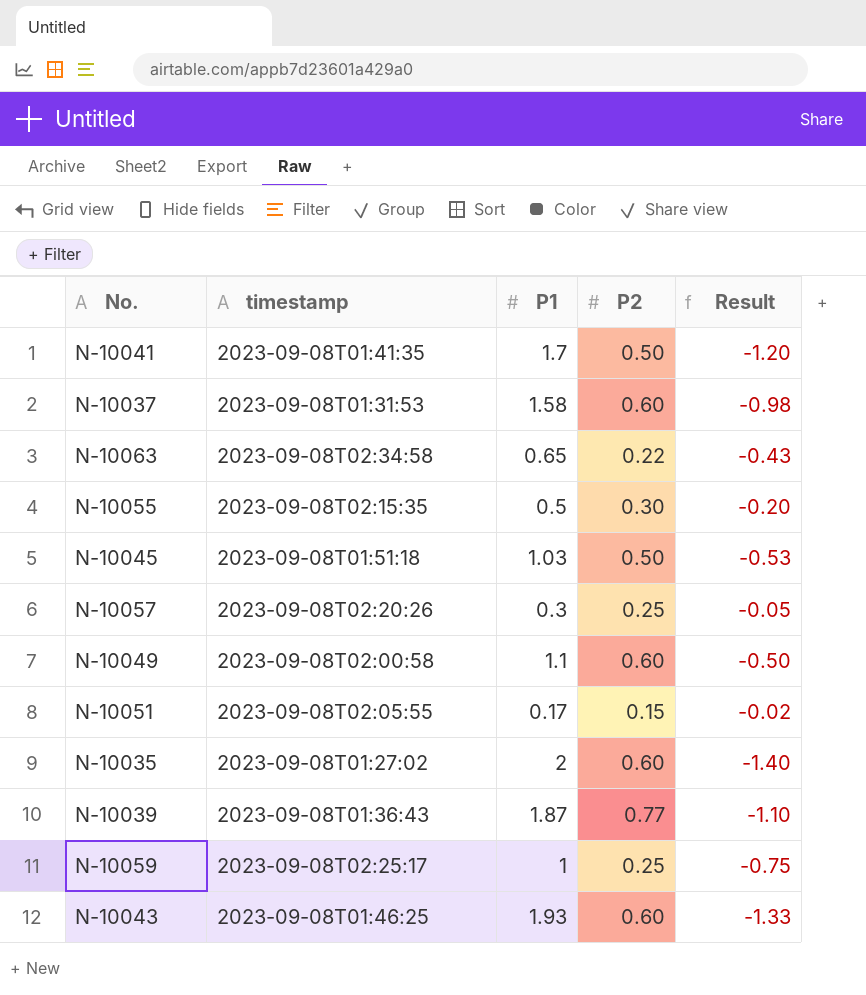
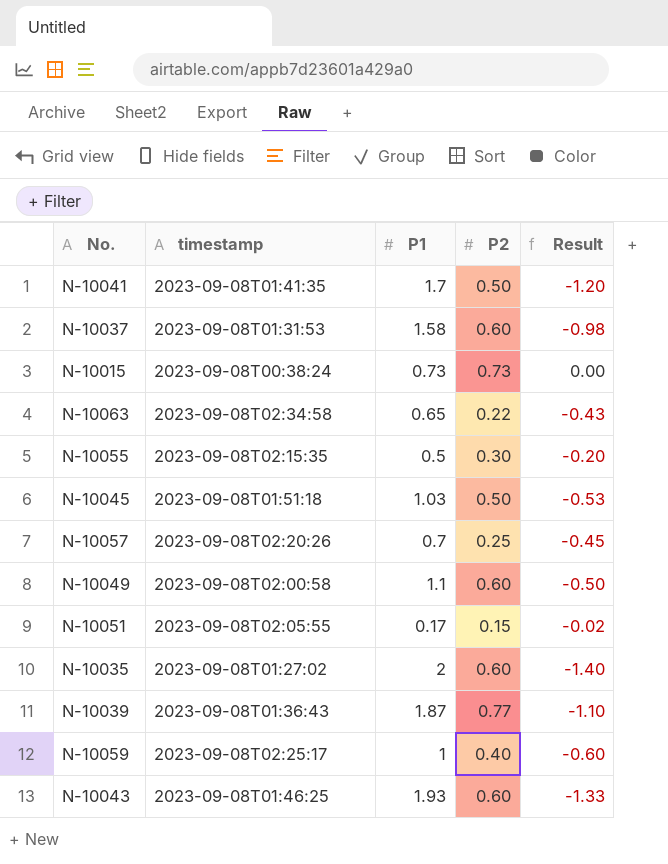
row N-10015: none -> 2023-09-08T00:38:24 | 0.73 | 0.73 | 0.00
N-10057 | P1: 0.3 -> 0.7
N-10057 | Result: -0.05 -> -0.45
N-10059 | P2: 0.25 -> 0.40
N-10059 | Result: -0.75 -> -0.60

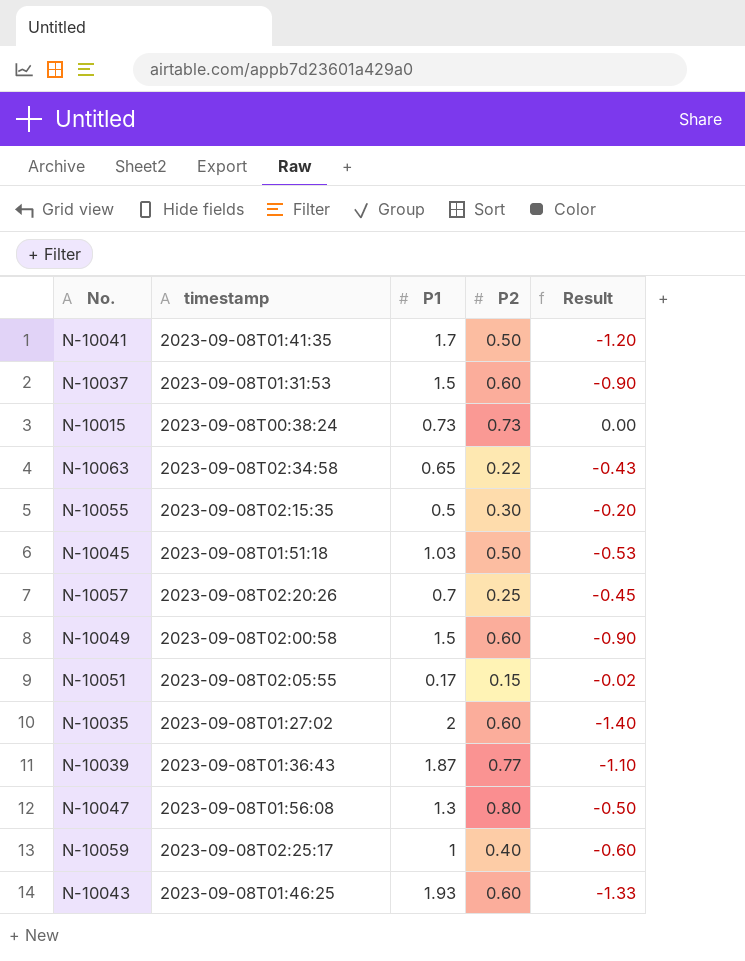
N-10037 | P1: 1.58 -> 1.5
N-10037 | Result: -0.98 -> -0.90
N-10049 | P1: 1.1 -> 1.5
N-10049 | Result: -0.50 -> -0.90
row N-10047: none -> 2023-09-08T01:56:08 | 1.3 | 0.80 | -0.50

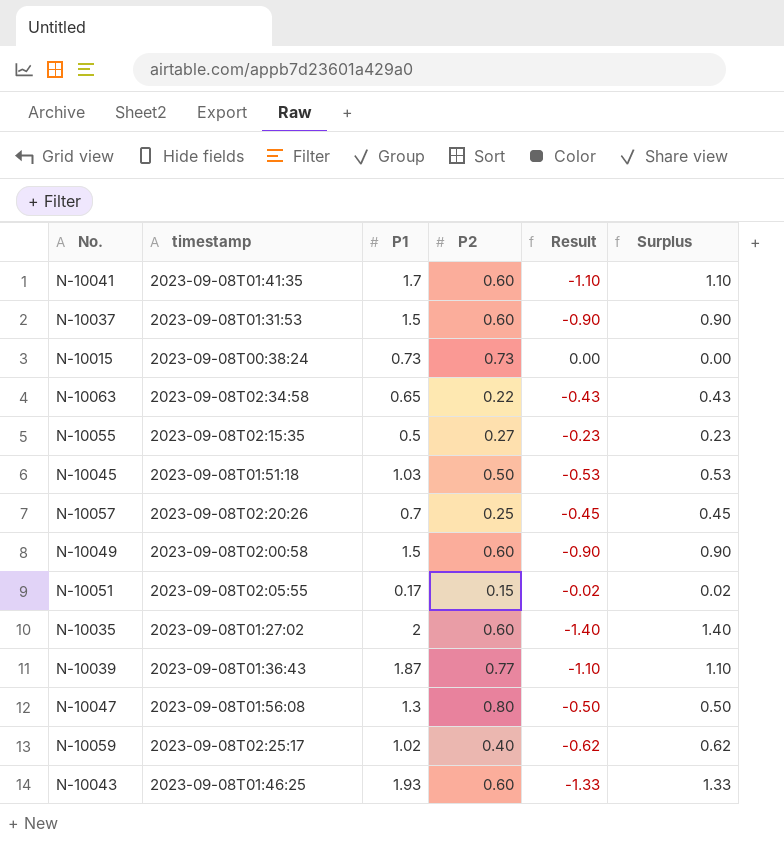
column Surplus | formula: none -> [P1] - [P2]
N-10041 | P2: 0.50 -> 0.60
N-10041 | Result: -1.20 -> -1.10
N-10055 | P2: 0.30 -> 0.27
N-10055 | Result: -0.20 -> -0.23
N-10059 | P1: 1 -> 1.02
N-10059 | Result: -0.60 -> -0.62

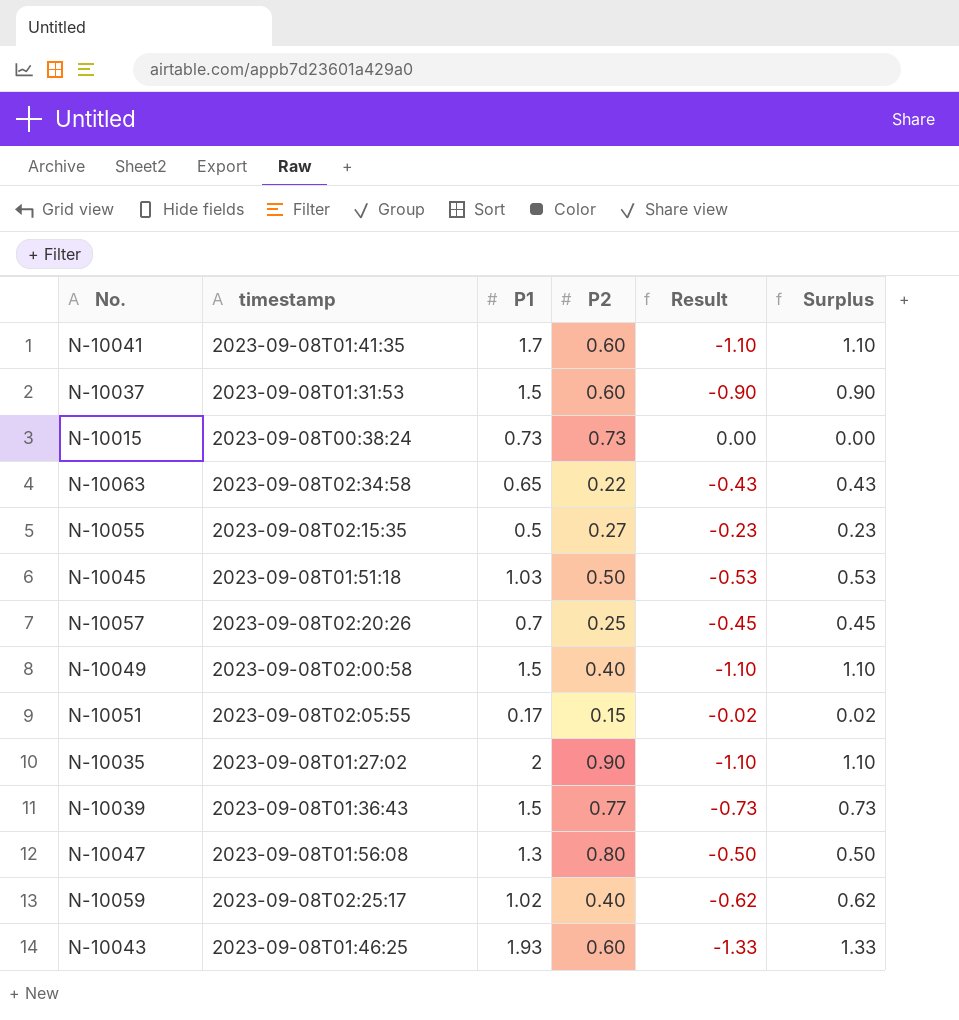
N-10049 | P2: 0.60 -> 0.40
N-10049 | Result: -0.90 -> -1.10
N-10049 | Surplus: 0.90 -> 1.10
N-10035 | P2: 0.60 -> 0.90
N-10035 | Result: -1.40 -> -1.10
N-10035 | Surplus: 1.40 -> 1.10
N-10039 | P1: 1.87 -> 1.5
N-10039 | Result: -1.10 -> -0.73
N-10039 | Surplus: 1.10 -> 0.73

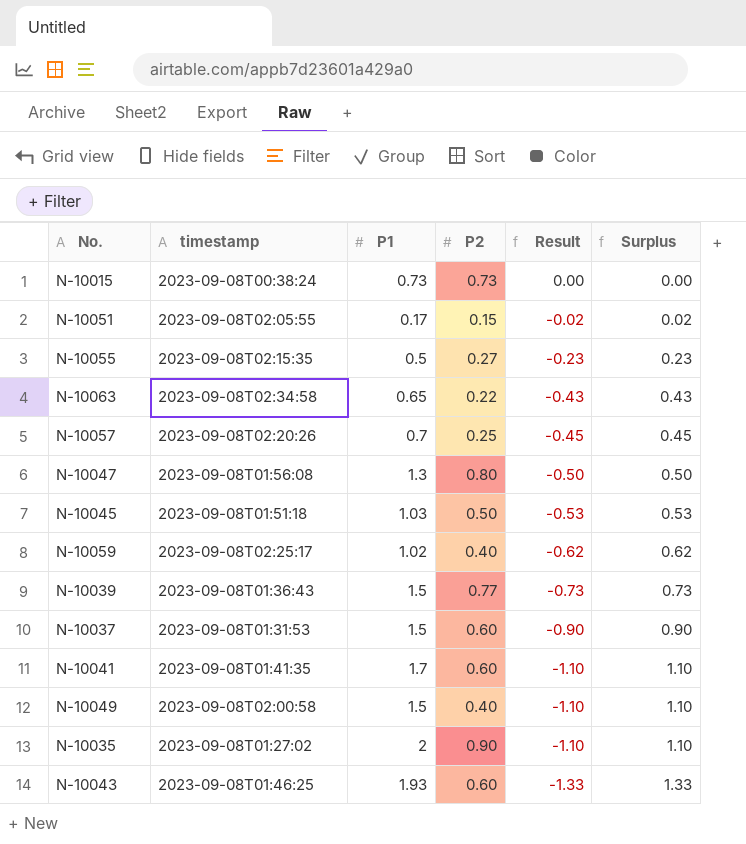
row order: none -> Result descending

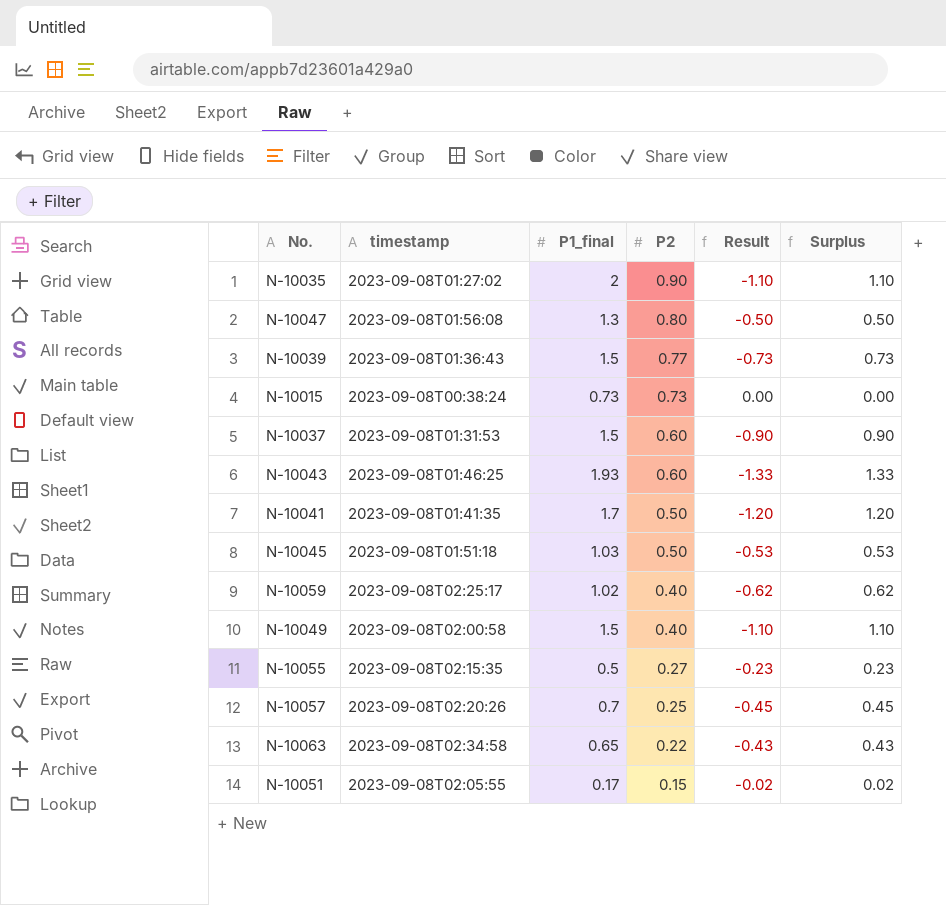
row order: Result descending -> P2 descending
column name: P1 -> P1_final
N-10041 | P2: 0.60 -> 0.50
N-10041 | Result: -1.10 -> -1.20
N-10041 | Surplus: 1.10 -> 1.20

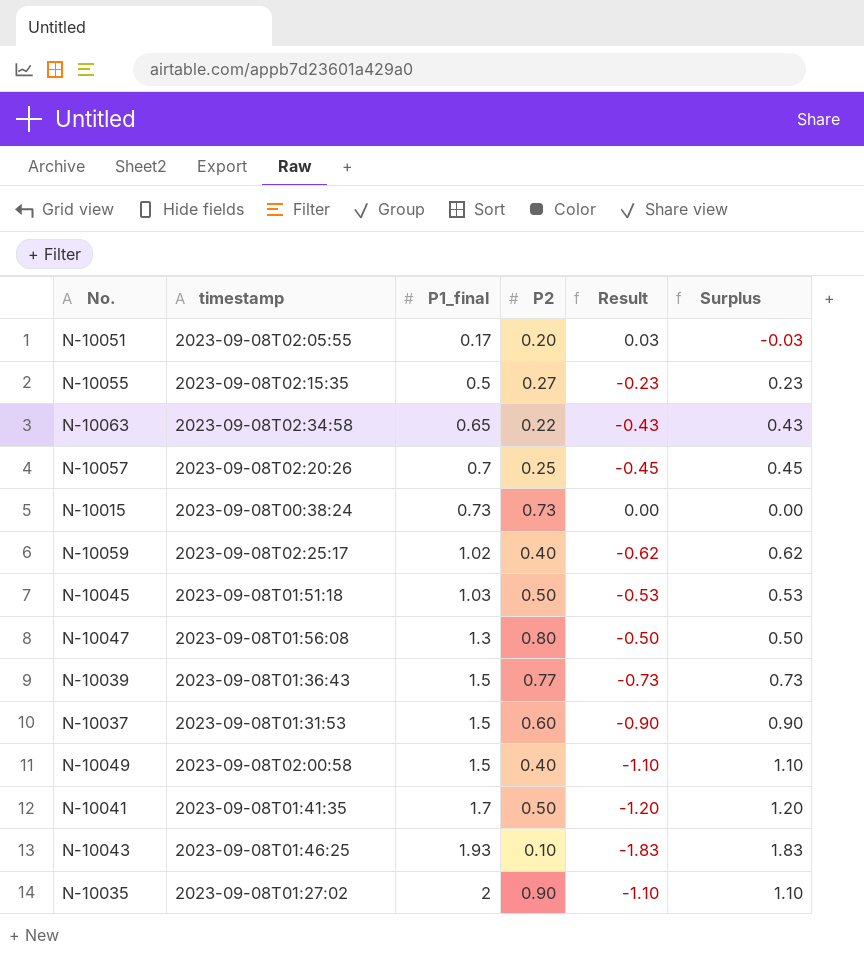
row order: P2 descending -> P1_final ascending
N-10051 | P2: 0.15 -> 0.20
N-10051 | Result: -0.02 -> 0.03
N-10051 | Surplus: 0.02 -> -0.03
N-10043 | P2: 0.60 -> 0.10
N-10043 | Result: -1.33 -> -1.83
N-10043 | Surplus: 1.33 -> 1.83

